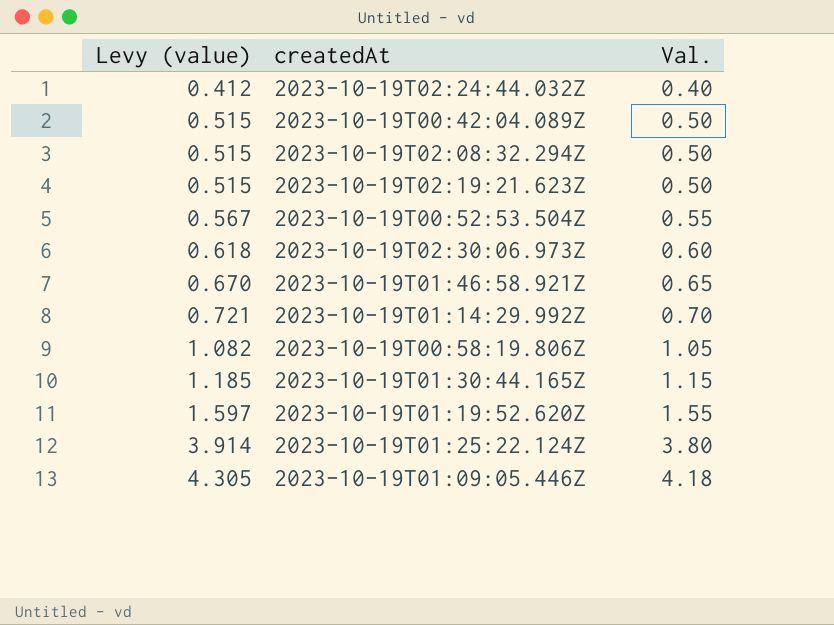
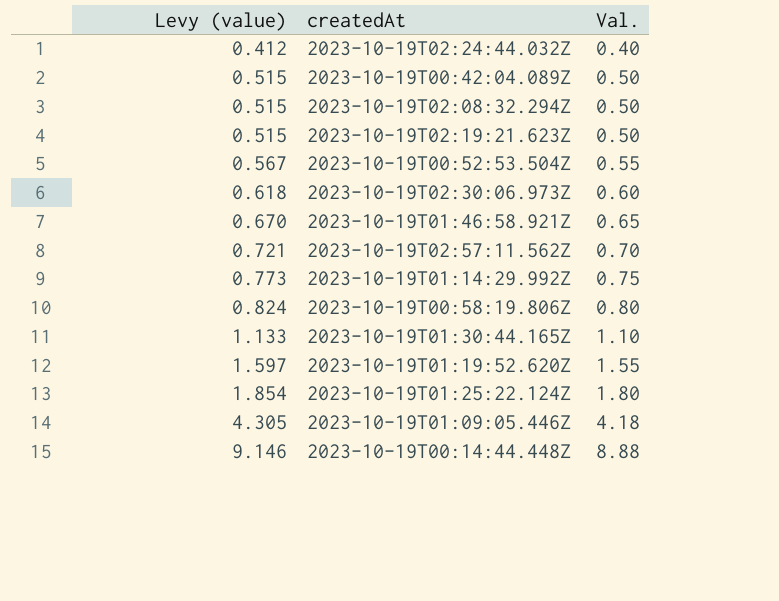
row 2023-10-19T02:57:11.562Z: none -> 0.721 | 0.70
2023-10-19T01:14:29.992Z | Levy (value): 0.721 -> 0.773
2023-10-19T01:14:29.992Z | Val.: 0.70 -> 0.75
2023-10-19T00:58:19.806Z | Levy (value): 1.082 -> 0.824
2023-10-19T00:58:19.806Z | Val.: 1.05 -> 0.80
2023-10-19T01:30:44.165Z | Levy (value): 1.185 -> 1.133
2023-10-19T01:30:44.165Z | Val.: 1.15 -> 1.10
2023-10-19T01:25:22.124Z | Levy (value): 3.914 -> 1.854
2023-10-19T01:25:22.124Z | Val.: 3.80 -> 1.80
row 2023-10-19T00:14:44.448Z: none -> 9.146 | 8.88

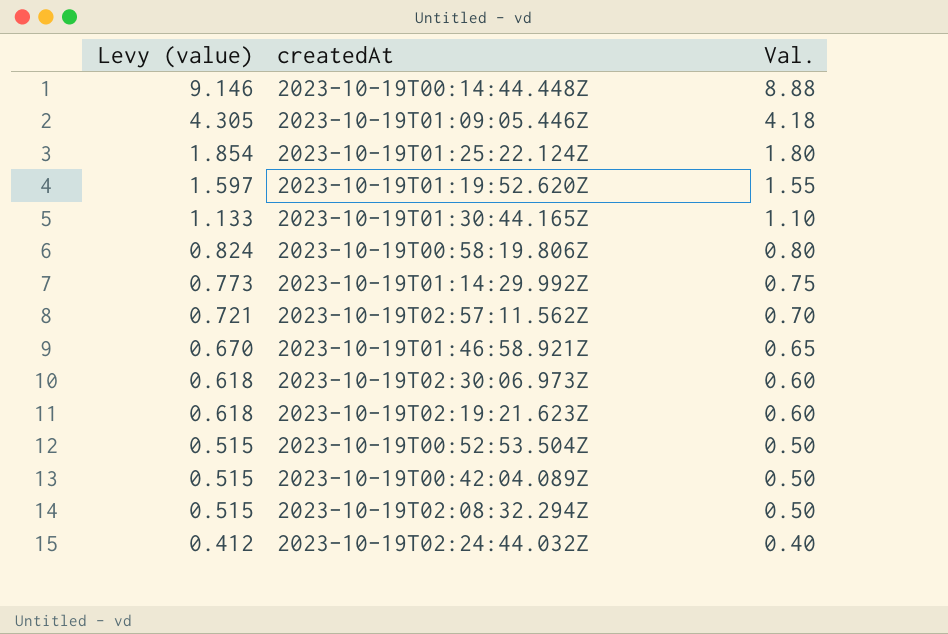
row order: Levy (value) ascending -> Levy (value) descending
2023-10-19T02:19:21.623Z | Levy (value): 0.515 -> 0.618
2023-10-19T02:19:21.623Z | Val.: 0.50 -> 0.60
2023-10-19T00:52:53.504Z | Levy (value): 0.567 -> 0.515
2023-10-19T00:52:53.504Z | Val.: 0.55 -> 0.50

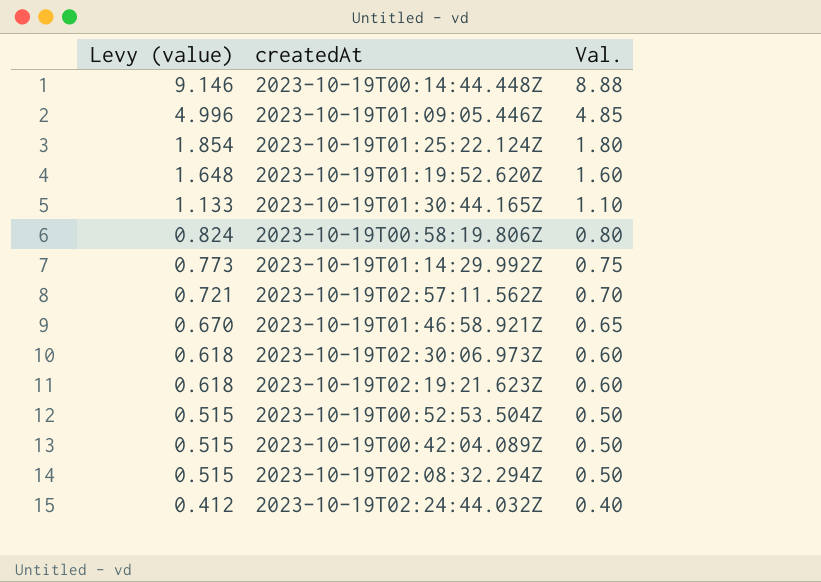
2023-10-19T01:09:05.446Z | Levy (value): 4.305 -> 4.996
2023-10-19T01:09:05.446Z | Val.: 4.18 -> 4.85
2023-10-19T01:19:52.620Z | Levy (value): 1.597 -> 1.648
2023-10-19T01:19:52.620Z | Val.: 1.55 -> 1.60

